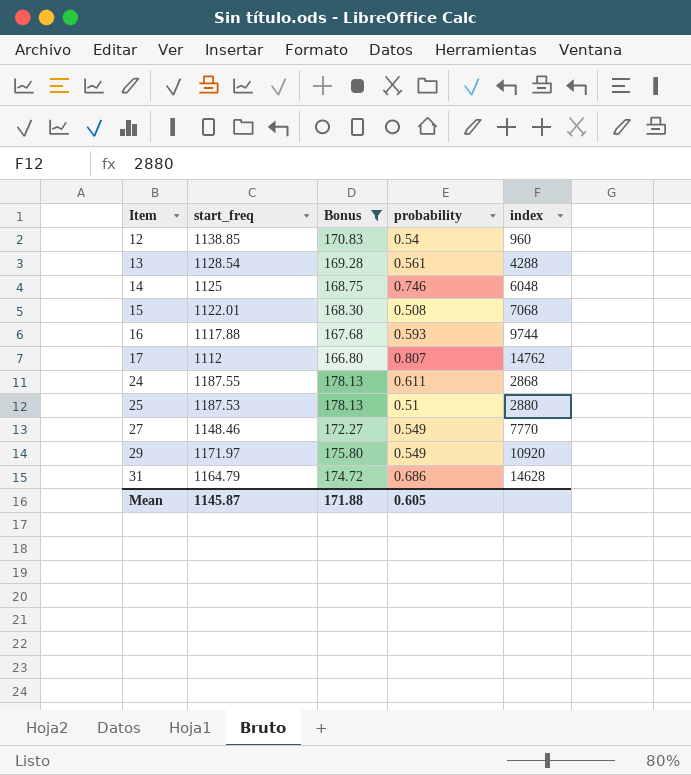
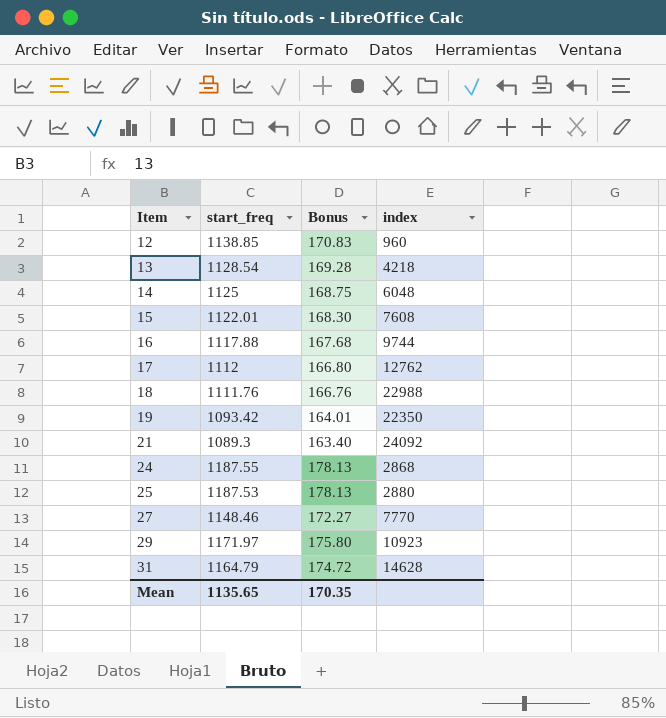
filter: Bonus >= 166.80 -> none
column probability | position: 4 -> none
13 | index: 4288 -> 4218
15 | index: 7068 -> 7608
17 | index: 14762 -> 12762
29 | index: 10920 -> 10923
Mean | start_freq: 1145.87 -> 1135.65
Mean | Bonus: 171.88 -> 170.35

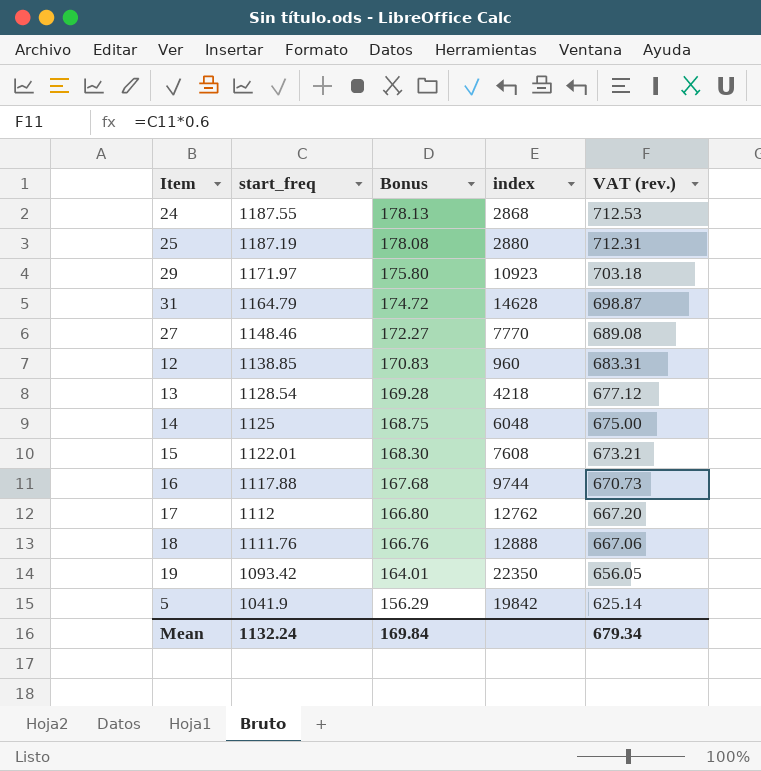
row order: Item ascending -> start_freq descending
column VAT (rev.) | formula: none -> [start_freq] * 0.6
row 21: 1089.3 | 163.40 | 24092 -> none
25 | start_freq: 1187.53 -> 1187.19
25 | Bonus: 178.13 -> 178.08
18 | index: 22988 -> 12888
row 5: none -> 1041.9 | 156.29 | 19842 | 625.14
Mean | start_freq: 1135.65 -> 1132.24
Mean | Bonus: 170.35 -> 169.84

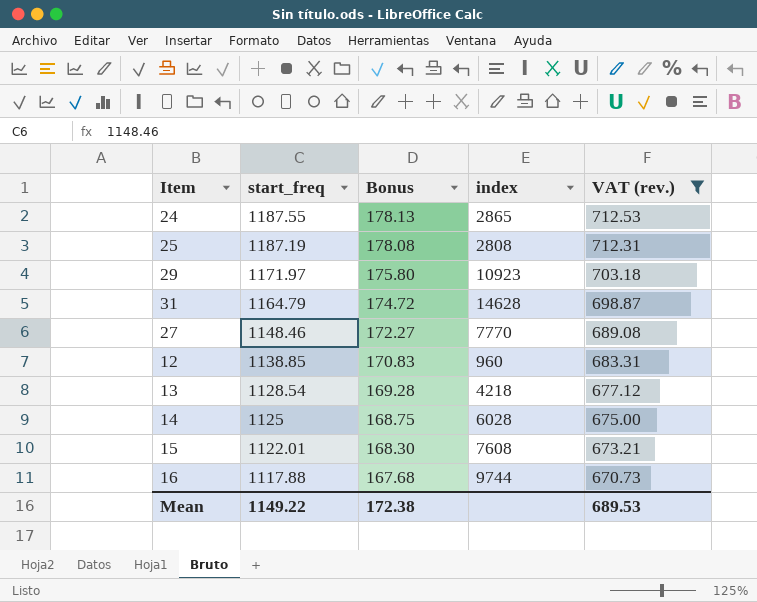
filter: none -> VAT (rev.) >= 670.73
24 | index: 2868 -> 2865
25 | index: 2880 -> 2808
14 | index: 6048 -> 6028
Mean | start_freq: 1132.24 -> 1149.22
Mean | Bonus: 169.84 -> 172.38
Mean | VAT (rev.): 679.34 -> 689.53

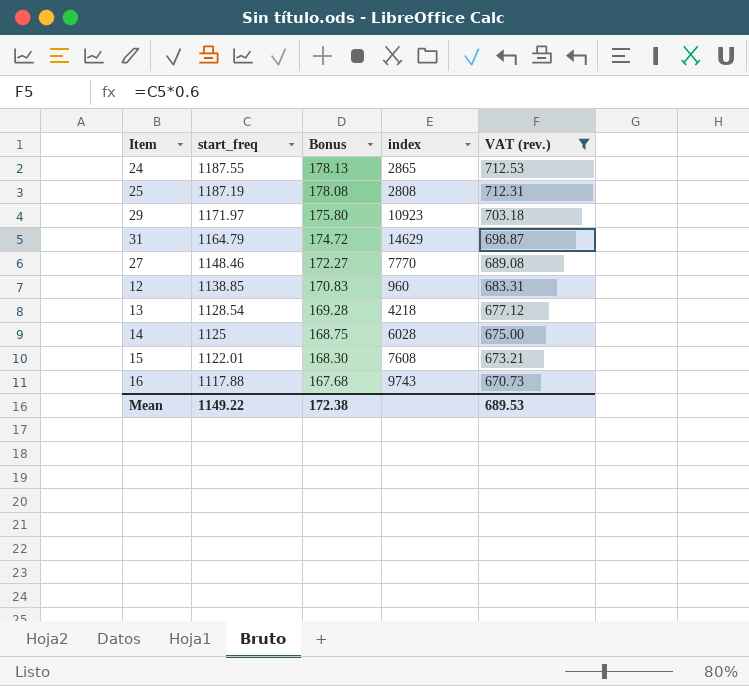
31 | index: 14628 -> 14629
16 | index: 9744 -> 9743

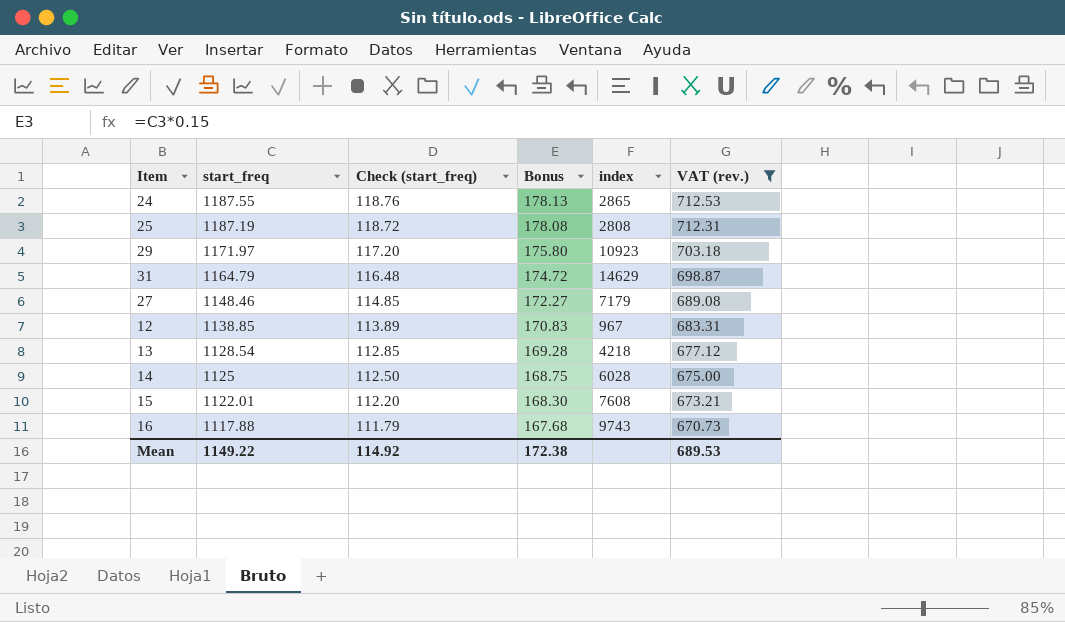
column Check (start_freq) | formula: none -> [start_freq] * 0.1
27 | index: 7770 -> 7179
12 | index: 960 -> 967

